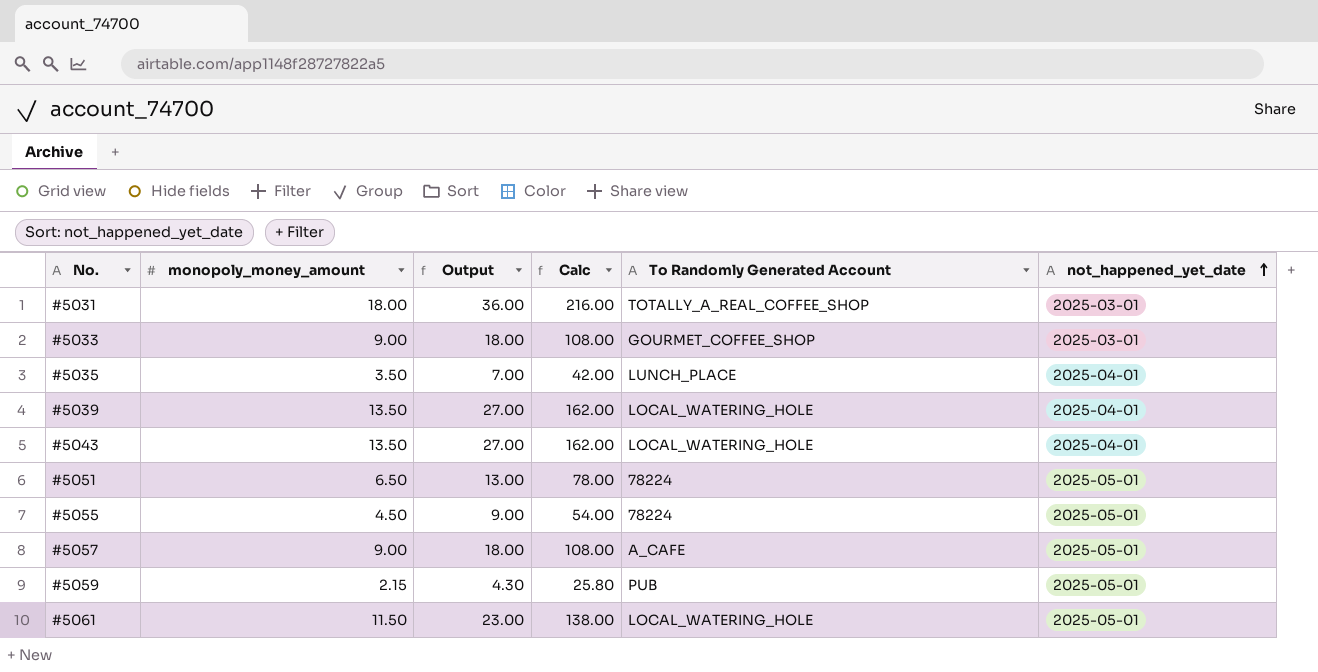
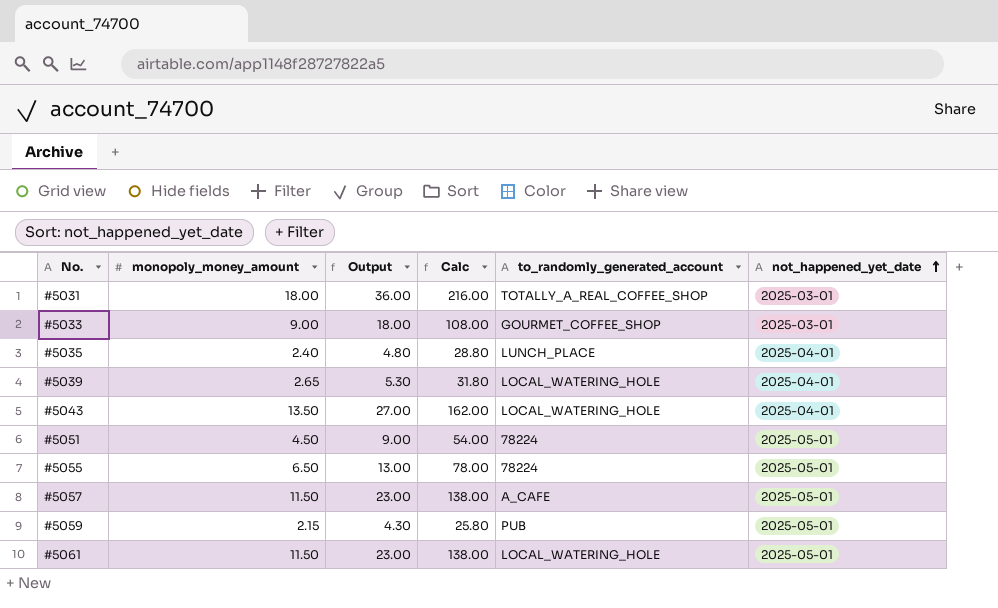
column name: To Randomly Generated Account -> to_randomly_generated_account
#5035 | monopoly_money_amount: 3.50 -> 2.40
#5035 | Output: 7.00 -> 4.80
#5035 | Calc: 42.00 -> 28.80
#5039 | monopoly_money_amount: 13.50 -> 2.65
#5039 | Output: 27.00 -> 5.30
#5039 | Calc: 162.00 -> 31.80
#5051 | monopoly_money_amount: 6.50 -> 4.50
#5051 | Output: 13.00 -> 9.00
#5051 | Calc: 78.00 -> 54.00
#5055 | monopoly_money_amount: 4.50 -> 6.50
#5055 | Output: 9.00 -> 13.00
#5055 | Calc: 54.00 -> 78.00
#5057 | monopoly_money_amount: 9.00 -> 11.50
#5057 | Output: 18.00 -> 23.00
#5057 | Calc: 108.00 -> 138.00

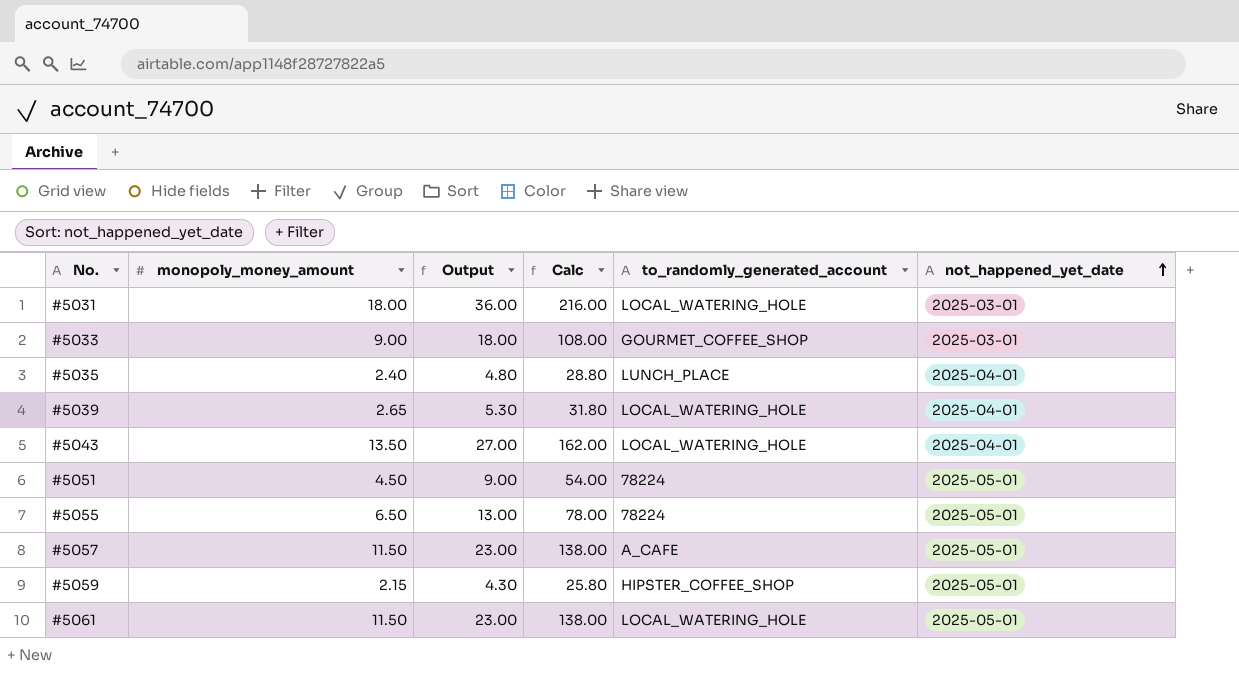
#5031 | to_randomly_generated_account: TOTALLY_A_REAL_COFFEE_SHOP -> LOCAL_WATERING_HOLE
#5059 | to_randomly_generated_account: PUB -> HIPSTER_COFFEE_SHOP

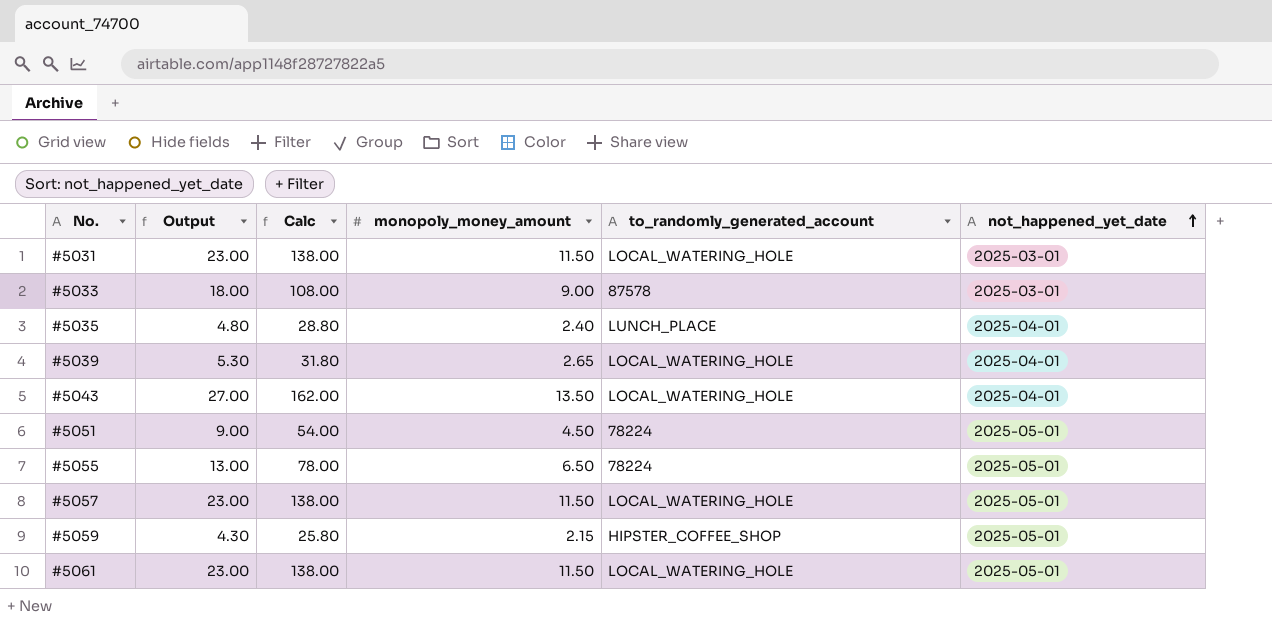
column monopoly_money_amount | position: 2 -> 4
#5031 | Output: 36.00 -> 23.00
#5031 | Calc: 216.00 -> 138.00
#5031 | monopoly_money_amount: 18.00 -> 11.50
#5033 | to_randomly_generated_account: GOURMET_COFFEE_SHOP -> 87578
#5057 | to_randomly_generated_account: A_CAFE -> LOCAL_WATERING_HOLE

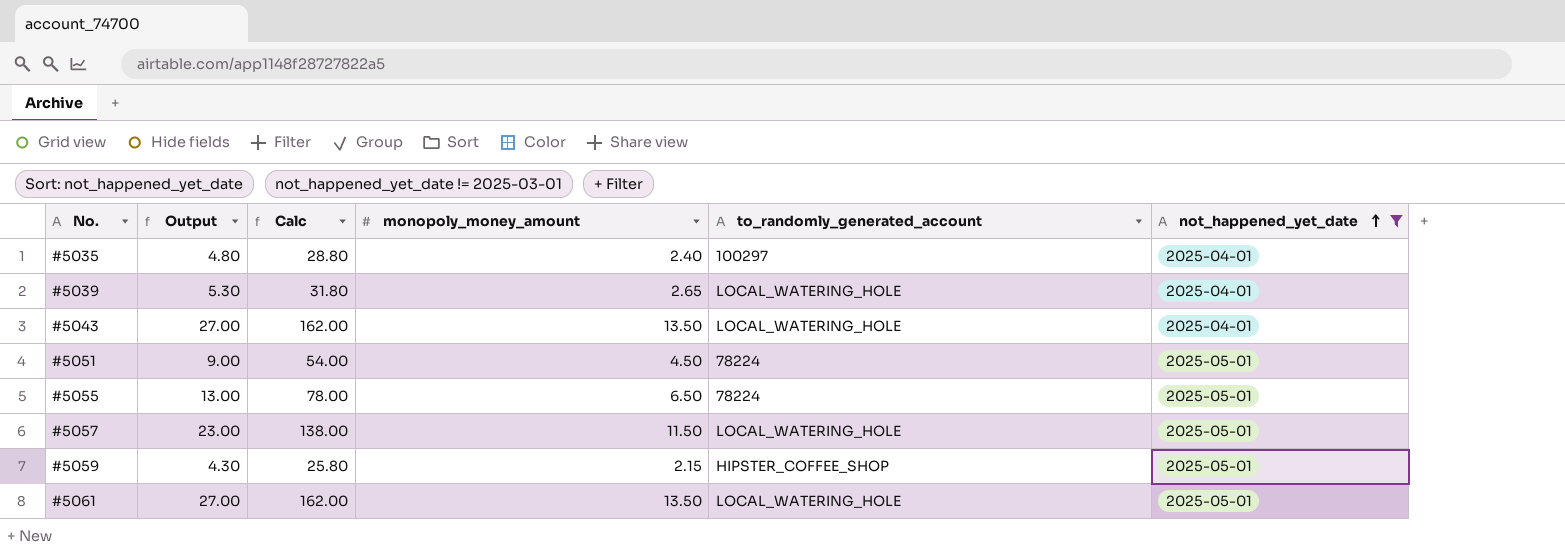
filter: none -> not_happened_yet_date != 2025-03-01
#5035 | to_randomly_generated_account: LUNCH_PLACE -> 100297
#5061 | Output: 23.00 -> 27.00
#5061 | Calc: 138.00 -> 162.00
#5061 | monopoly_money_amount: 11.50 -> 13.50

